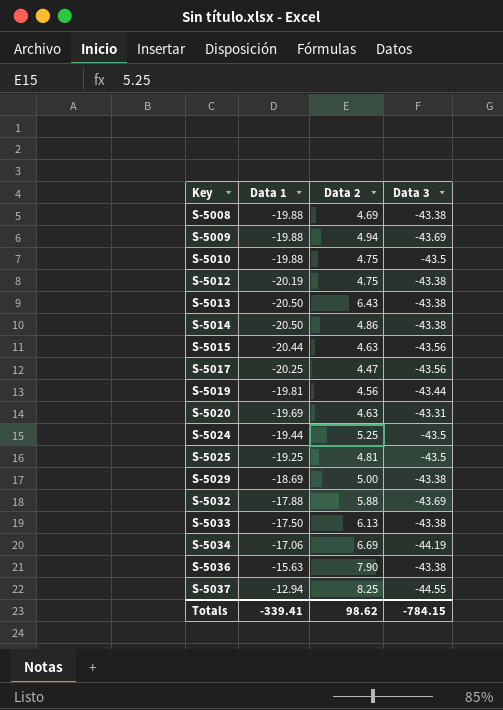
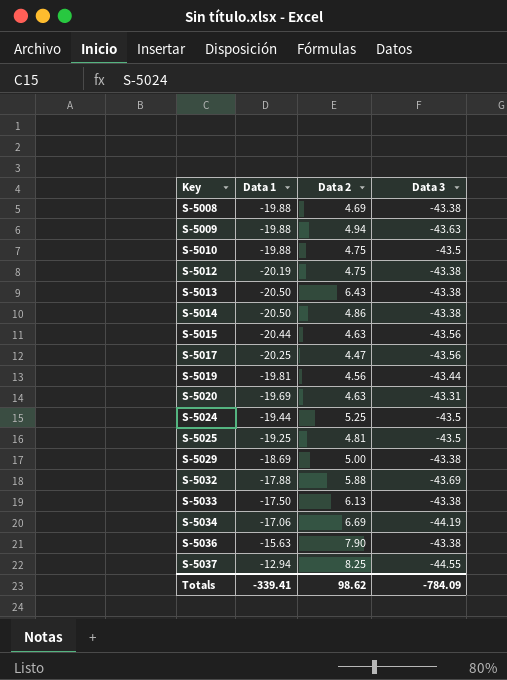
S-5009 | Data 3: -43.69 -> -43.63
Totals | Data 3: -784.15 -> -784.09

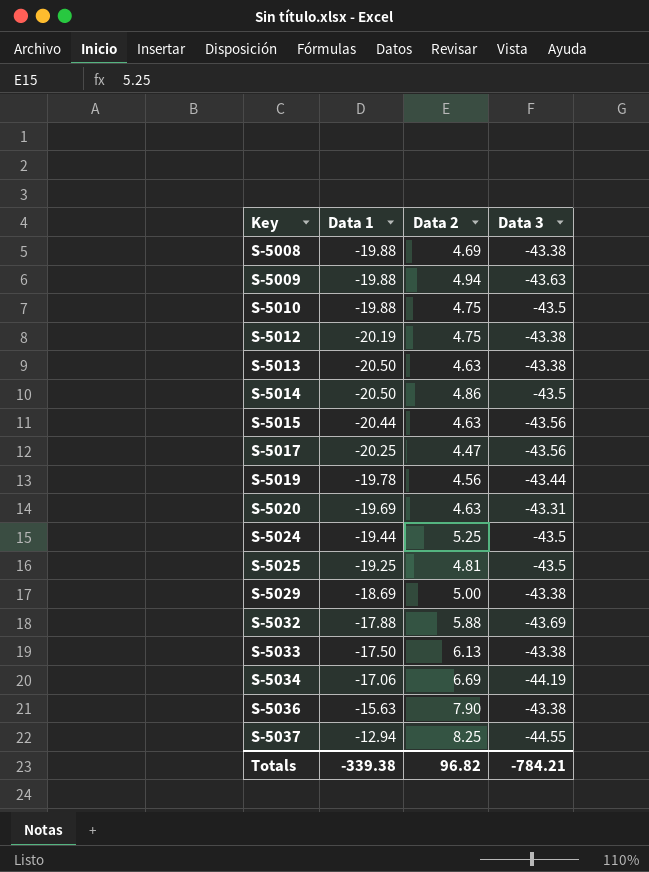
S-5013 | Data 2: 6.43 -> 4.63
S-5014 | Data 3: -43.38 -> -43.5
S-5019 | Data 1: -19.81 -> -19.78
Totals | Data 1: -339.41 -> -339.38
Totals | Data 2: 98.62 -> 96.82
Totals | Data 3: -784.09 -> -784.21

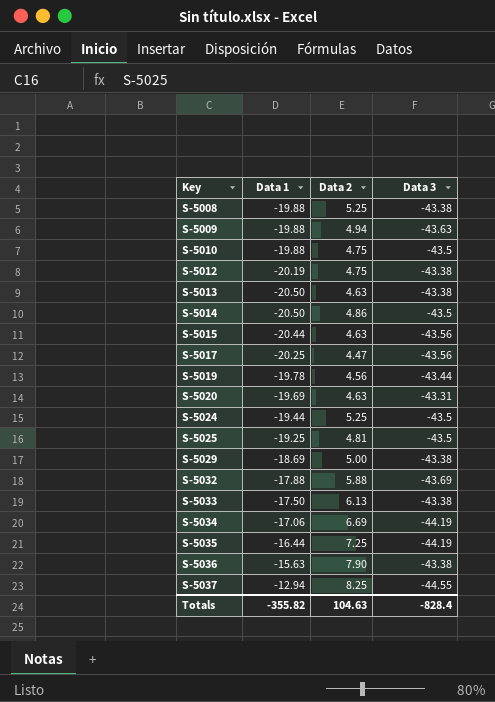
S-5008 | Data 2: 4.69 -> 5.25
row S-5035: none -> -16.44 | 7.25 | -44.19
Totals | Data 1: -339.38 -> -355.82
Totals | Data 2: 96.82 -> 104.63
Totals | Data 3: -784.21 -> -828.4

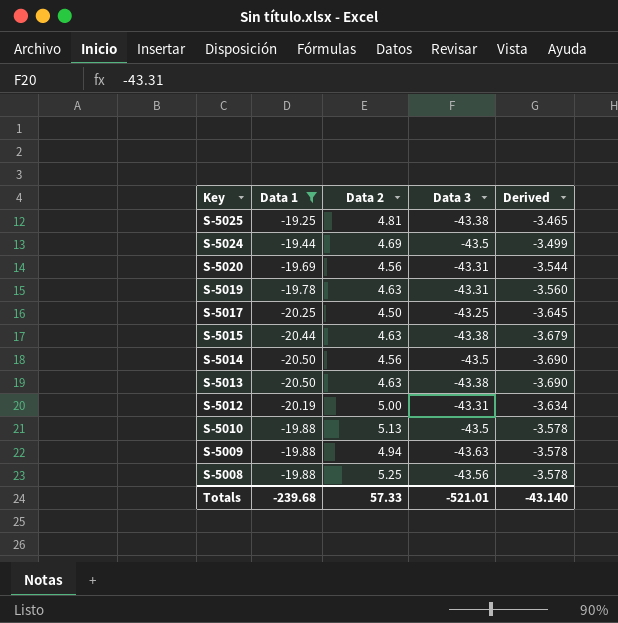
filter: none -> Data 1 <= -19.25
row order: Key ascending -> Key descending
column Derived | formula: none -> [Data 1] * 0.18
S-5025 | Data 3: -43.5 -> -43.38
S-5024 | Data 2: 5.25 -> 4.69
S-5020 | Data 2: 4.63 -> 4.56
S-5019 | Data 2: 4.56 -> 4.63
S-5019 | Data 3: -43.44 -> -43.31
S-5017 | Data 2: 4.47 -> 4.50
S-5017 | Data 3: -43.56 -> -43.25
S-5015 | Data 3: -43.56 -> -43.38
S-5014 | Data 2: 4.86 -> 4.56
S-5012 | Data 2: 4.75 -> 5.00
S-5012 | Data 3: -43.38 -> -43.31
S-5010 | Data 2: 4.75 -> 5.13
S-5008 | Data 3: -43.38 -> -43.56
Totals | Data 1: -355.82 -> -239.68
Totals | Data 2: 104.63 -> 57.33
Totals | Data 3: -828.4 -> -521.01

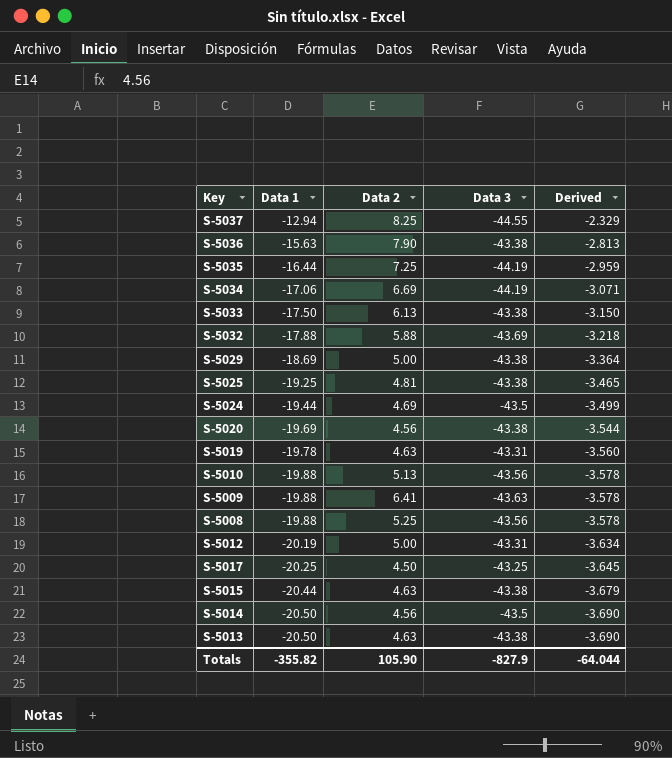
filter: Data 1 <= -19.25 -> none
row order: Key descending -> Data 1 descending
S-5020 | Data 3: -43.31 -> -43.38
S-5010 | Data 3: -43.5 -> -43.56
S-5009 | Data 2: 4.94 -> 6.41
Totals | Data 1: -239.68 -> -355.82
Totals | Data 2: 57.33 -> 105.90
Totals | Data 3: -521.01 -> -827.9
Totals | Derived: -43.140 -> -64.044

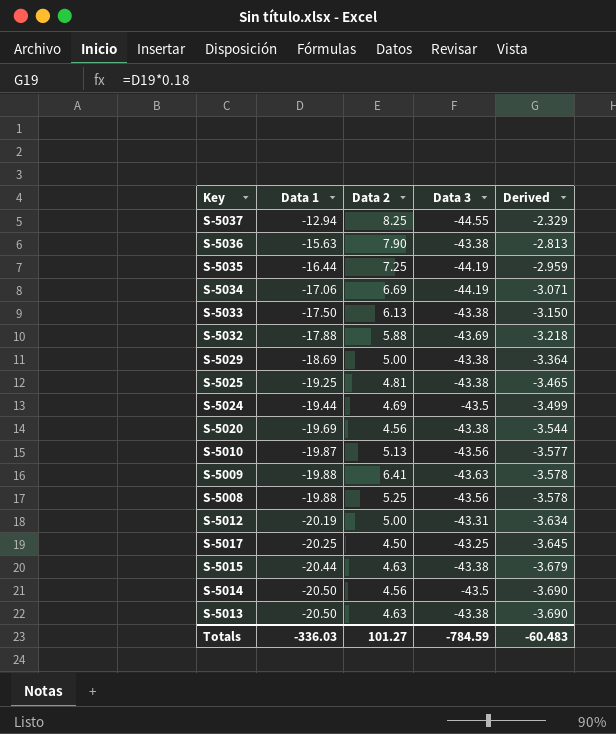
row S-5019: -19.78 | 4.63 | -43.31 | -3.560 -> none
S-5010 | Data 1: -19.88 -> -19.87
S-5010 | Derived: -3.578 -> -3.577
Totals | Data 1: -355.82 -> -336.03
Totals | Data 2: 105.90 -> 101.27
Totals | Data 3: -827.9 -> -784.59
Totals | Derived: -64.044 -> -60.483

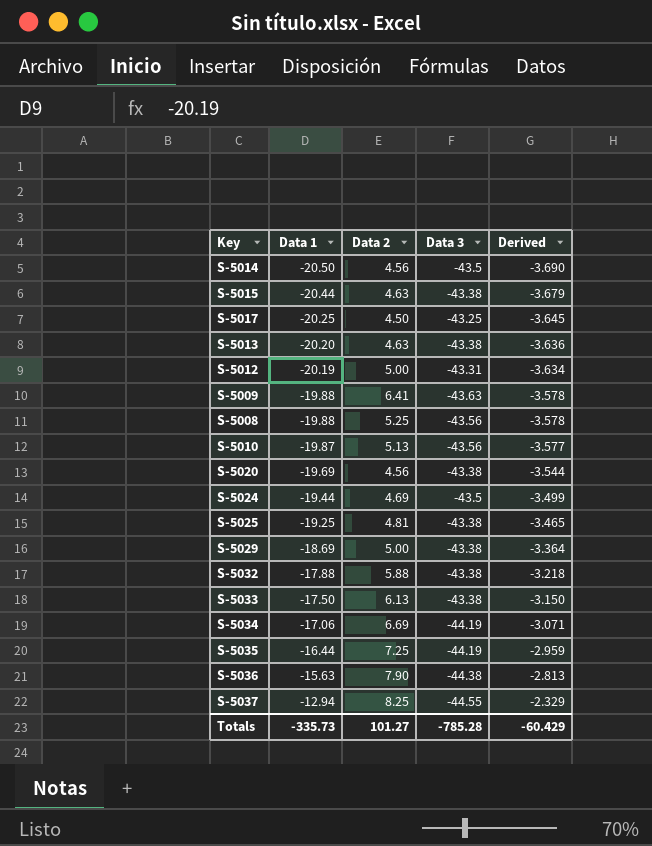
row order: Data 1 descending -> Data 1 ascending
S-5013 | Data 1: -20.50 -> -20.20
S-5013 | Derived: -3.690 -> -3.636
S-5032 | Data 3: -43.69 -> -43.38
S-5036 | Data 3: -43.38 -> -44.38
Totals | Data 1: -336.03 -> -335.73
Totals | Data 3: -784.59 -> -785.28
Totals | Derived: -60.483 -> -60.429

